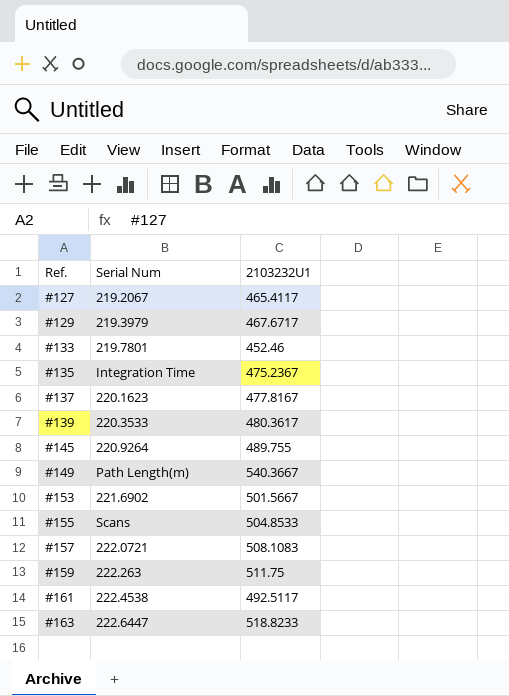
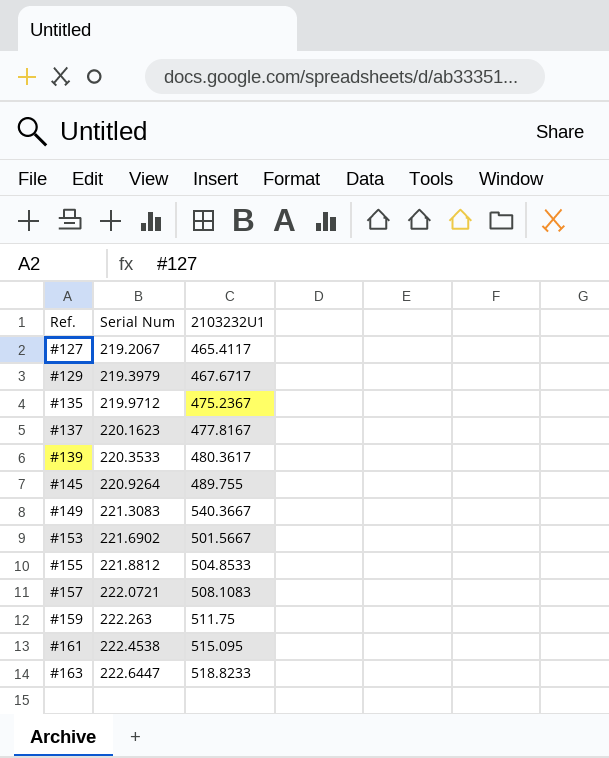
row #133: 219.7801 | 452.46 -> none
#135 | Serial Num: Integration Time -> 219.9712
#149 | Serial Num: Path Length(m) -> 221.3083
#155 | Serial Num: Scans -> 221.8812
#161 | 2103232U1: 492.5117 -> 515.095

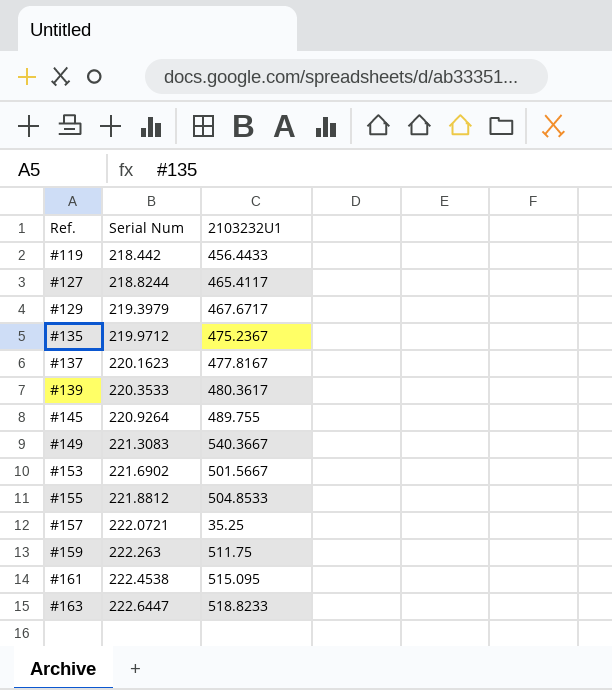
row #119: none -> 218.442 | 456.4433
#127 | Serial Num: 219.2067 -> 218.8244
#157 | 2103232U1: 508.1083 -> 35.25

